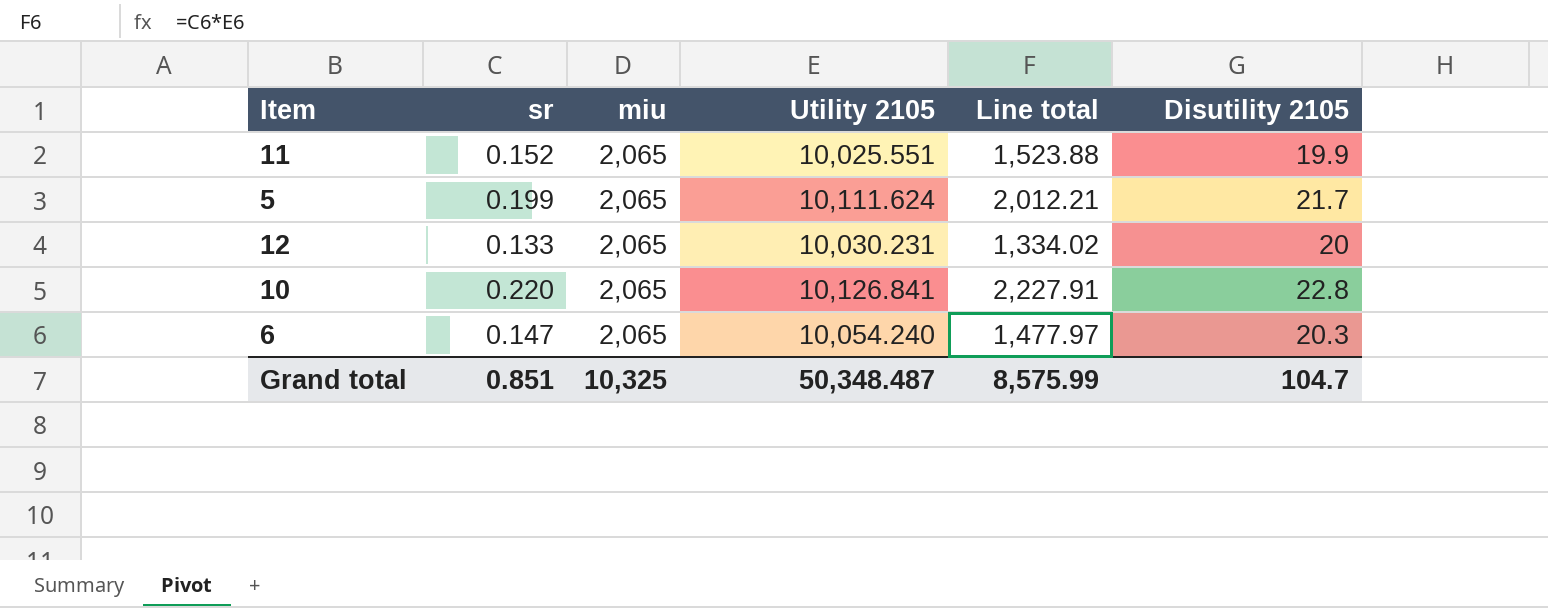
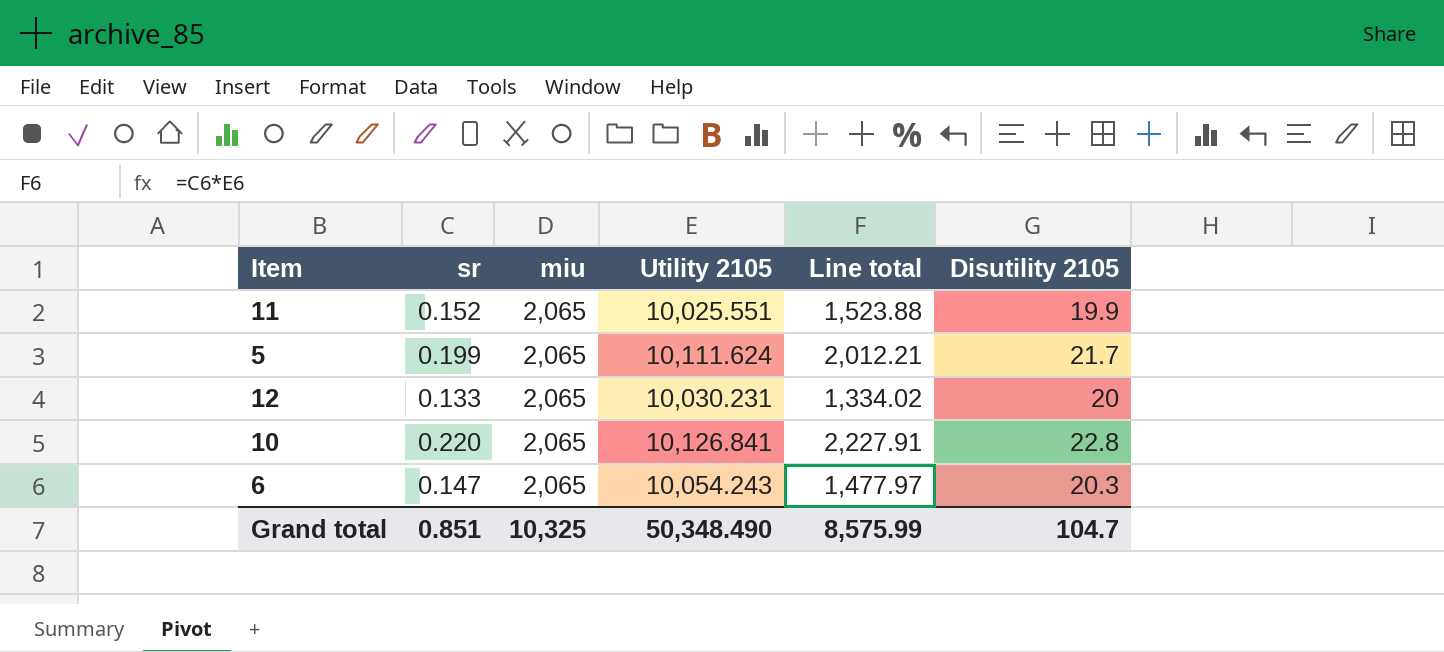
6 | Utility 2105: 10,054.240 -> 10,054.243
Grand total | Utility 2105: 50,348.487 -> 50,348.490

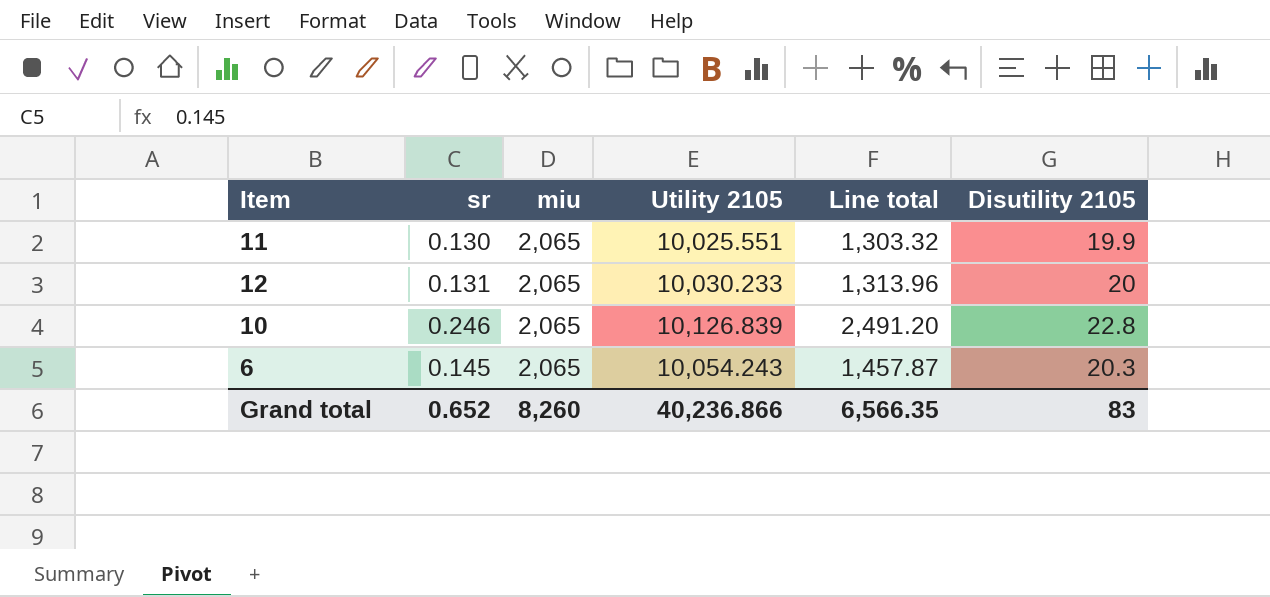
row 5: 0.199 | 2,065 | 10,111.624 | 2,012.21 | 21.7 -> none
11 | sr: 0.152 -> 0.130
11 | Line total: 1,523.88 -> 1,303.32
12 | sr: 0.133 -> 0.131
12 | Utility 2105: 10,030.231 -> 10,030.233
12 | Line total: 1,334.02 -> 1,313.96
10 | sr: 0.220 -> 0.246
10 | Utility 2105: 10,126.841 -> 10,126.839
10 | Line total: 2,227.91 -> 2,491.20
6 | sr: 0.147 -> 0.145
6 | Line total: 1,477.97 -> 1,457.87
Grand total | sr: 0.851 -> 0.652
Grand total | miu: 10,325 -> 8,260
Grand total | Utility 2105: 50,348.490 -> 40,236.866
Grand total | Line total: 8,575.99 -> 6,566.35
Grand total | Disutility 2105: 104.7 -> 83

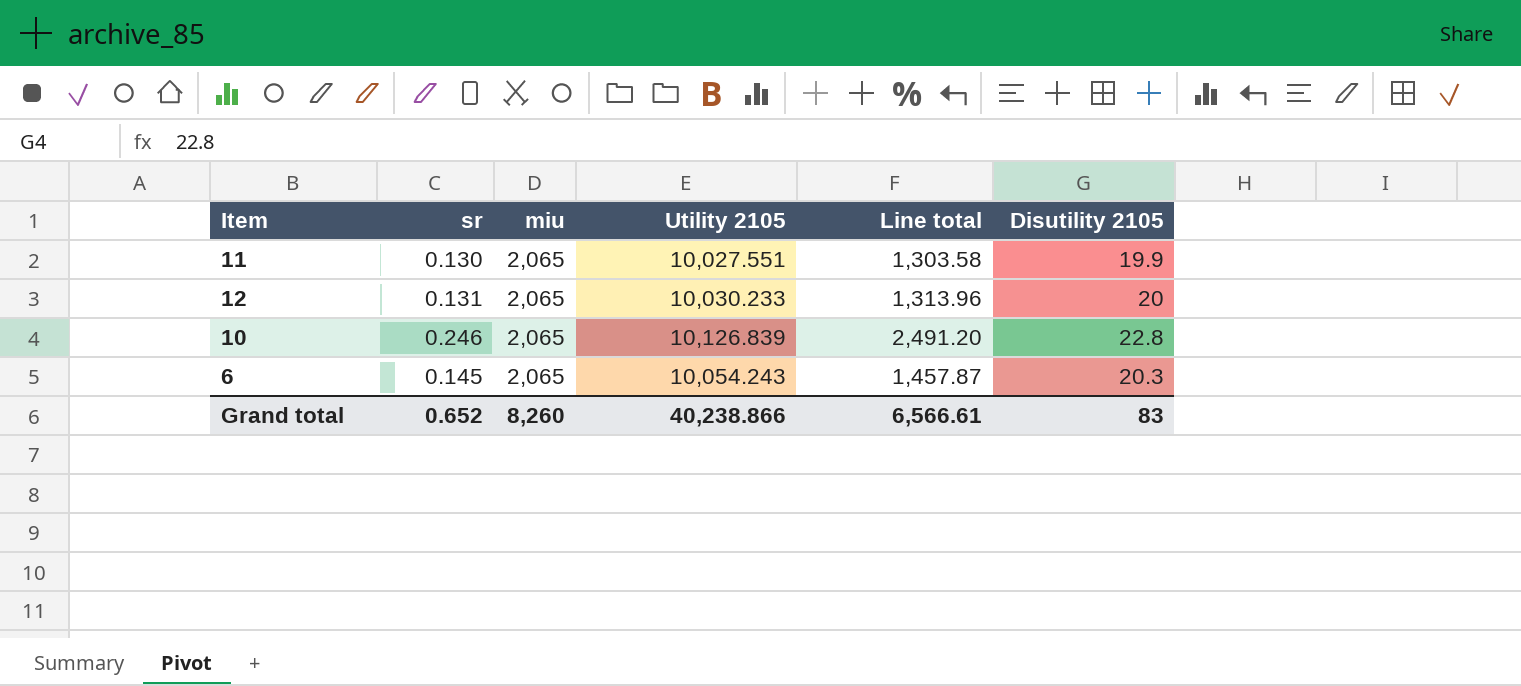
11 | Utility 2105: 10,025.551 -> 10,027.551
11 | Line total: 1,303.32 -> 1,303.58
Grand total | Utility 2105: 40,236.866 -> 40,238.866
Grand total | Line total: 6,566.35 -> 6,566.61

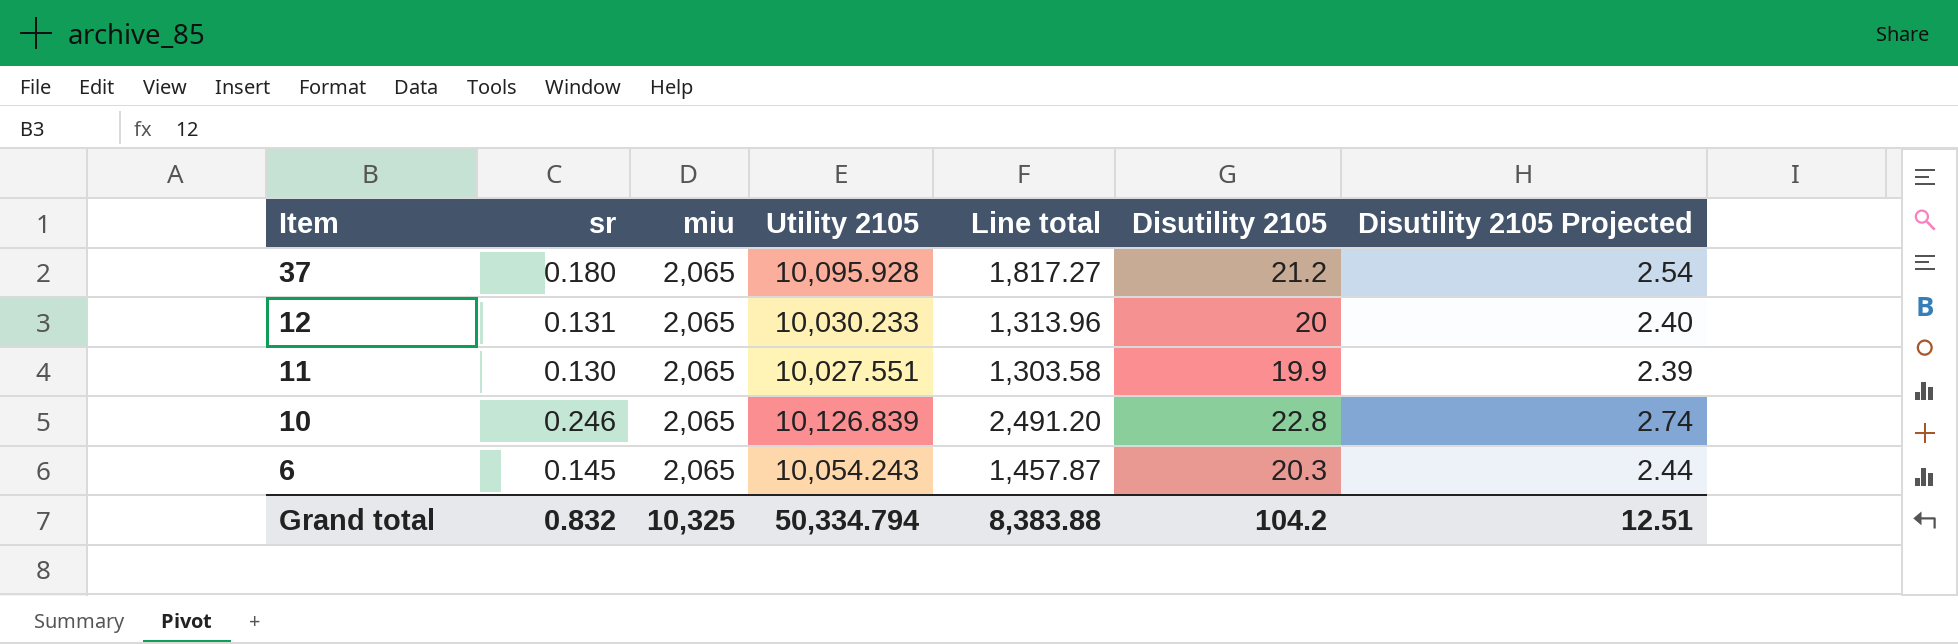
row order: none -> Item descending
column Disutility 2105 Projected | formula: none -> [Disutility 2105] * 0.12
row 37: none -> 0.180 | 2,065 | 10,095.928 | 1,817.27 | 21.2 | 2.54
Grand total | sr: 0.652 -> 0.832
Grand total | miu: 8,260 -> 10,325
Grand total | Utility 2105: 40,238.866 -> 50,334.794
Grand total | Line total: 6,566.61 -> 8,383.88
Grand total | Disutility 2105: 83 -> 104.2

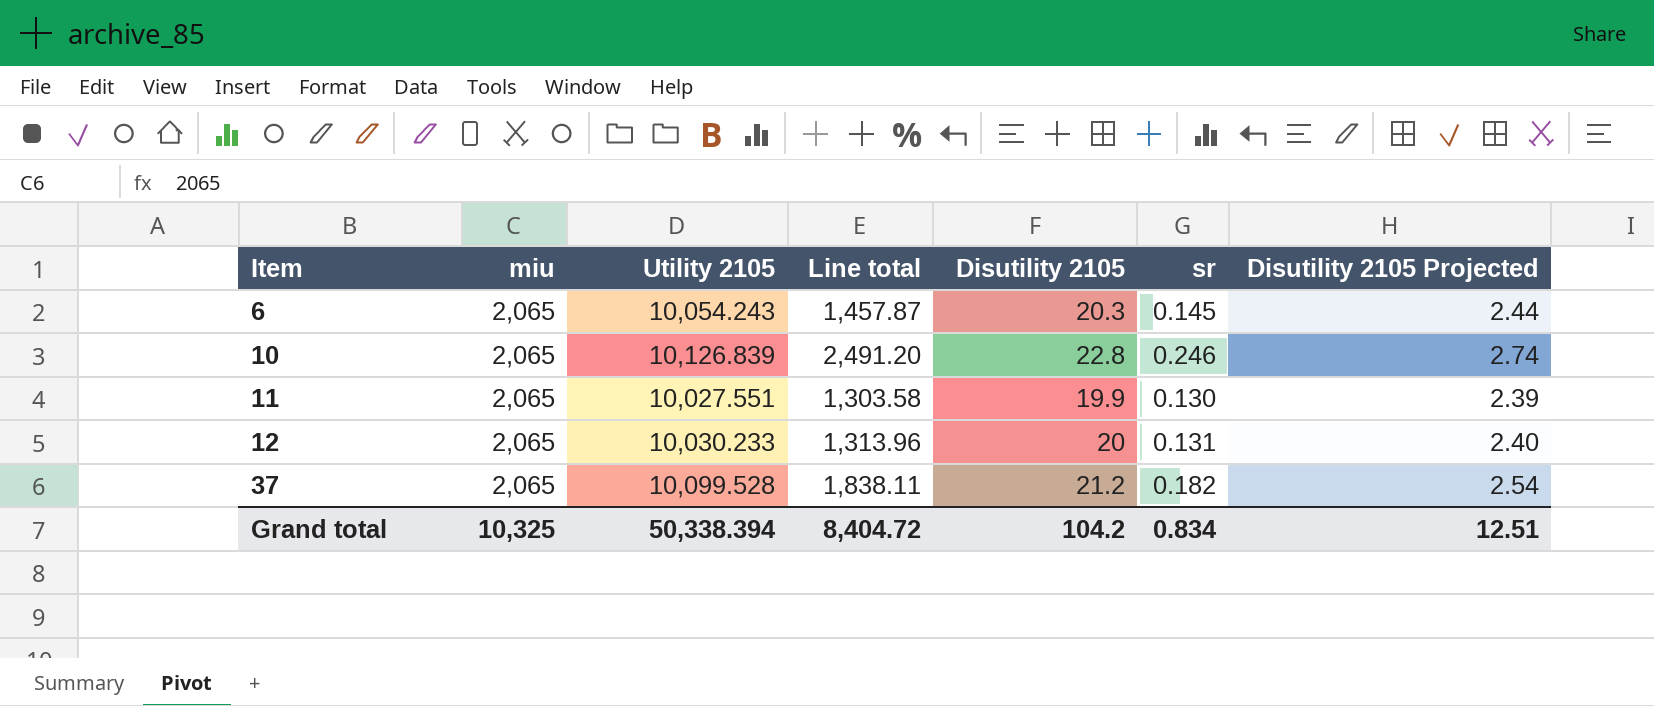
row order: Item descending -> Item ascending
column sr | position: 2 -> 6
37 | Utility 2105: 10,095.928 -> 10,099.528
37 | Line total: 1,817.27 -> 1,838.11
37 | sr: 0.180 -> 0.182
Grand total | Utility 2105: 50,334.794 -> 50,338.394
Grand total | Line total: 8,383.88 -> 8,404.72
Grand total | sr: 0.832 -> 0.834

